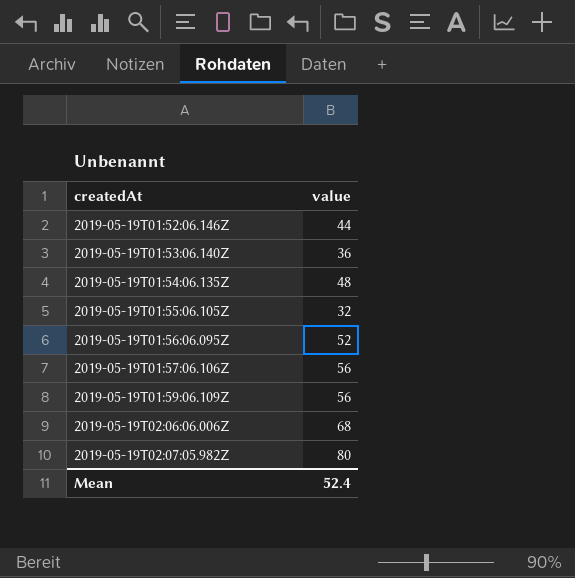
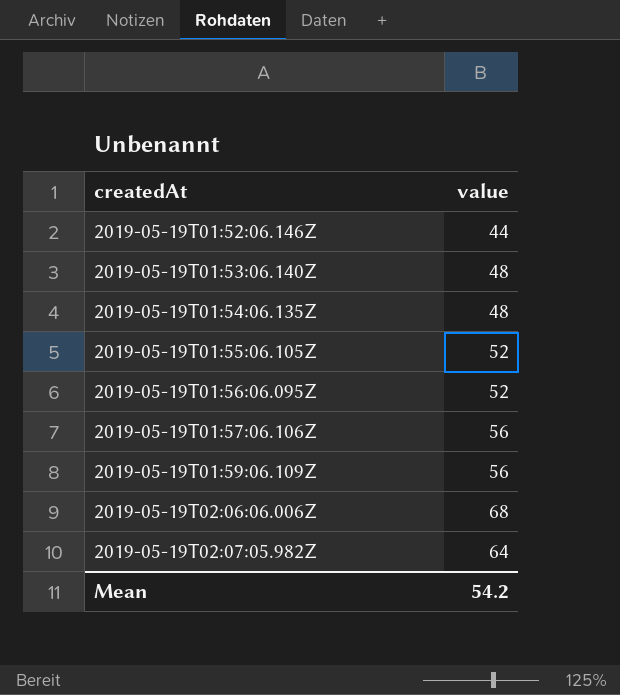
2019-05-19T01:53:06.140Z | value: 36 -> 48
2019-05-19T01:55:06.105Z | value: 32 -> 52
2019-05-19T02:07:05.982Z | value: 80 -> 64
Mean | value: 52.4 -> 54.2

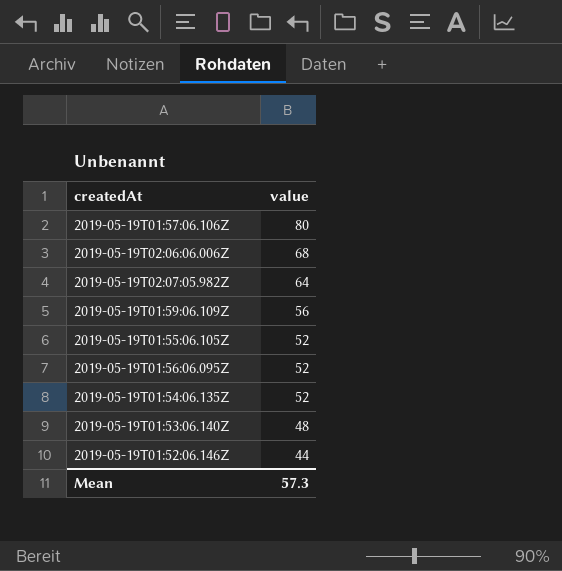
row order: createdAt ascending -> value descending
2019-05-19T01:57:06.106Z | value: 56 -> 80
2019-05-19T01:54:06.135Z | value: 48 -> 52
Mean | value: 54.2 -> 57.3

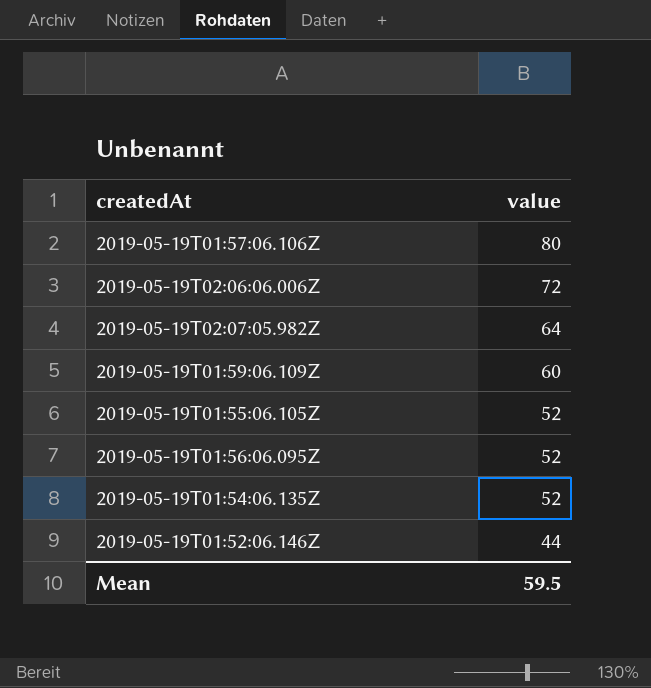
row 2019-05-19T01:53:06.140Z: 48 -> none
2019-05-19T02:06:06.006Z | value: 68 -> 72
2019-05-19T01:59:06.109Z | value: 56 -> 60
Mean | value: 57.3 -> 59.5

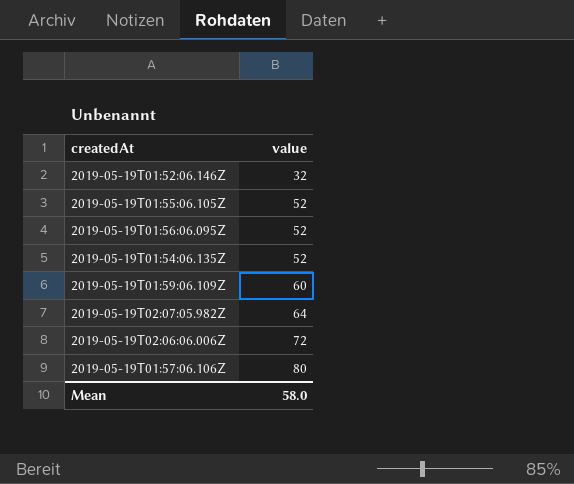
row order: value descending -> value ascending
2019-05-19T01:52:06.146Z | value: 44 -> 32
Mean | value: 59.5 -> 58.0

